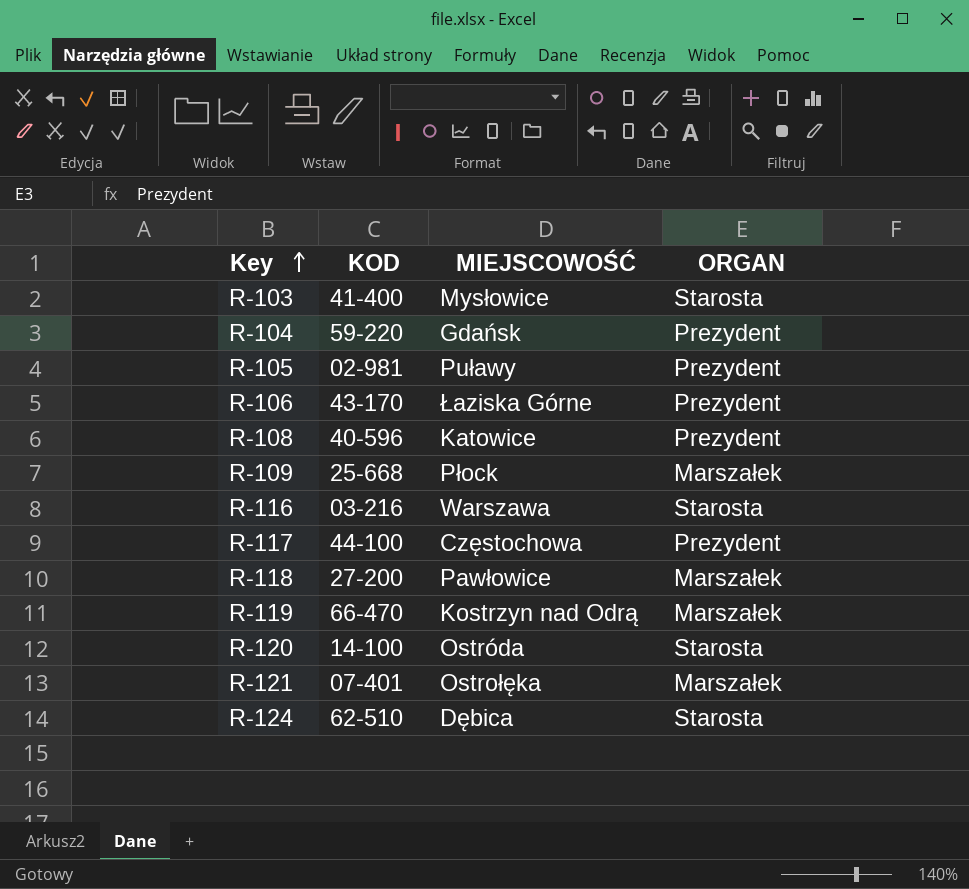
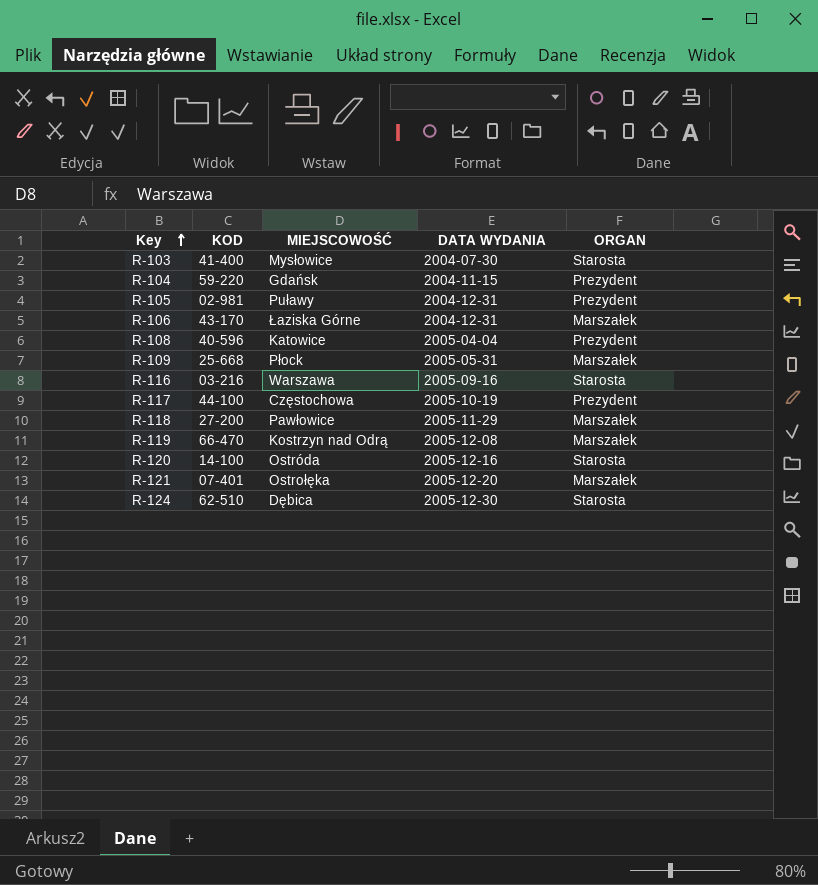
column DATA WYDANIA | position: none -> 4
R-106 | ORGAN: Prezydent -> Marszałek

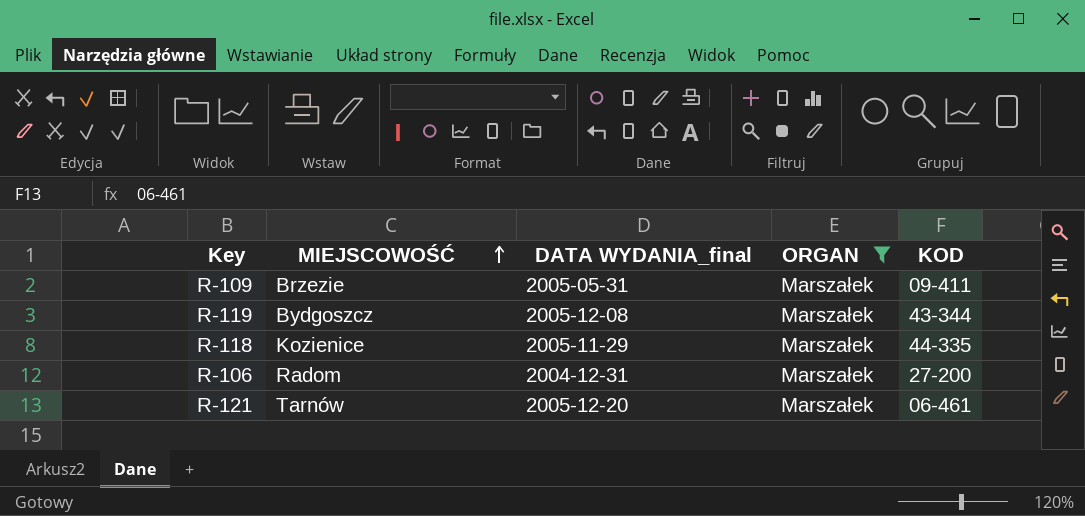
filter: none -> ORGAN = Marszałek
row order: Key ascending -> MIEJSCOWOŚĆ ascending
column name: DATA WYDANIA -> DATA WYDANIA_final
column KOD | position: 2 -> 5
R-109 | MIEJSCOWOŚĆ: Płock -> Brzezie
R-109 | KOD: 25-668 -> 09-411
R-119 | MIEJSCOWOŚĆ: Kostrzyn nad Odrą -> Bydgoszcz
R-119 | KOD: 66-470 -> 43-344
R-118 | MIEJSCOWOŚĆ: Pawłowice -> Kozienice
R-118 | KOD: 27-200 -> 44-335
R-106 | MIEJSCOWOŚĆ: Łaziska Górne -> Radom
R-106 | KOD: 43-170 -> 27-200
R-121 | MIEJSCOWOŚĆ: Ostrołęka -> Tarnów
R-121 | KOD: 07-401 -> 06-461

